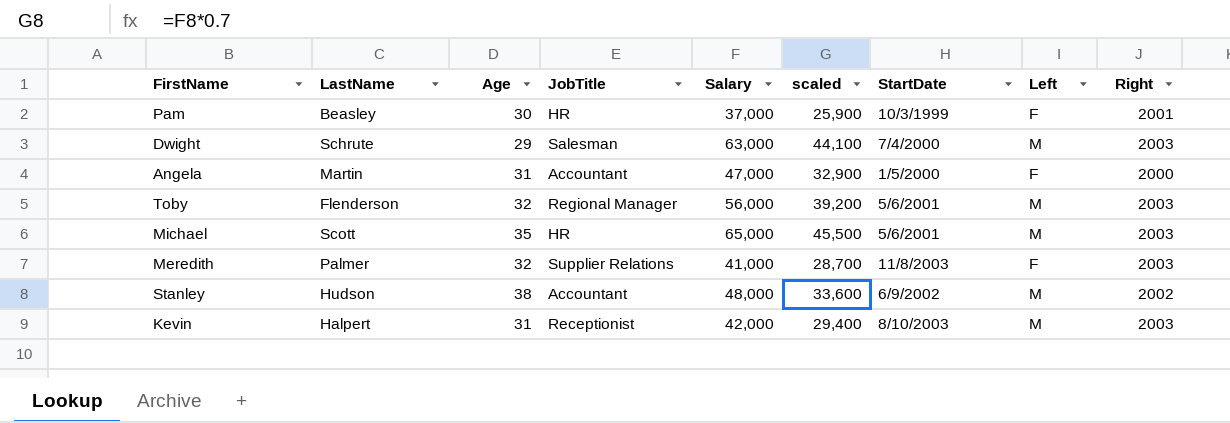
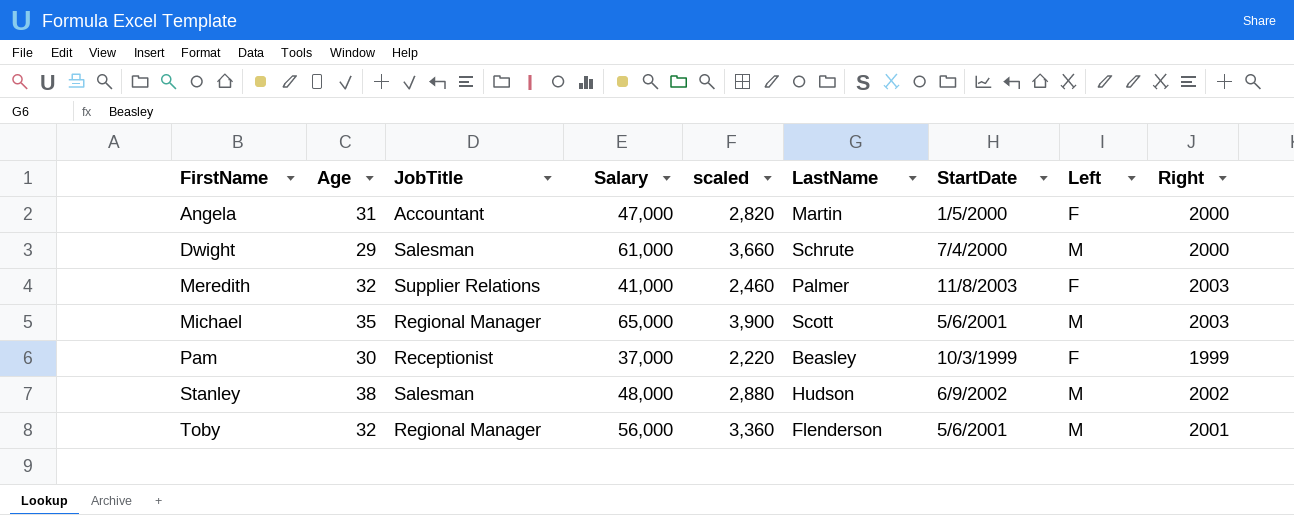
row order: none -> FirstName ascending
column scaled | formula: [Salary] * 0.7 -> [Salary] * 0.06
column LastName | position: 2 -> 6
row Kevin: Halpert | 31 | Receptionist | 42,000 | 29,400 | 8/10/2003 | M | 2003 -> none
Dwight | Salary: 63,000 -> 61,000
Dwight | Right: 2003 -> 2000
Michael | JobTitle: HR -> Regional Manager
Pam | JobTitle: HR -> Receptionist
Pam | Right: 2001 -> 1999
Stanley | JobTitle: Accountant -> Salesman
Toby | Right: 2003 -> 2001

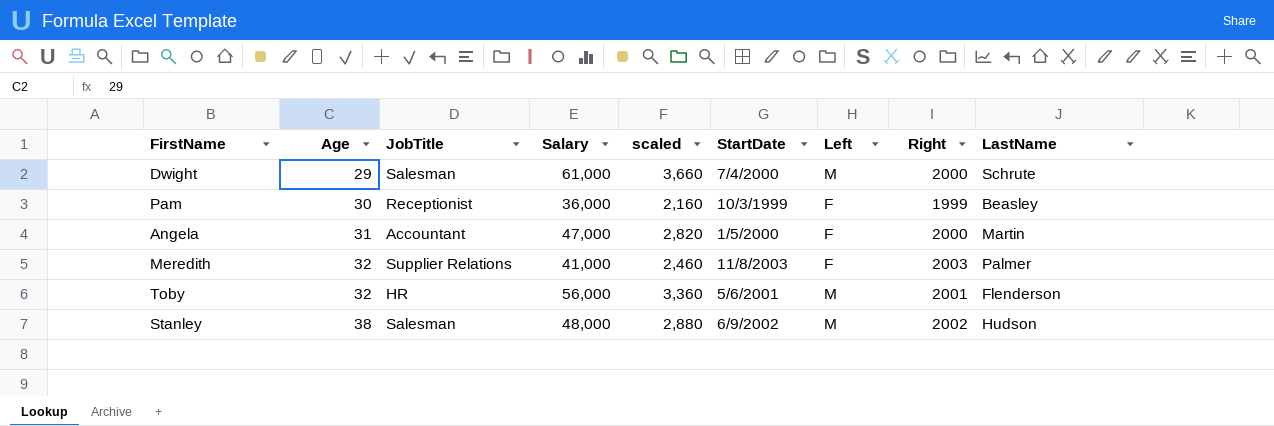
row order: FirstName ascending -> Age ascending
column LastName | position: 6 -> 9
row Michael: 35 | Regional Manager | 65,000 | 3,900 | Scott | 5/6/2001 | M | 2003 -> none
Pam | Salary: 37,000 -> 36,000
Pam | scaled: 2,220 -> 2,160
Toby | JobTitle: Regional Manager -> HR

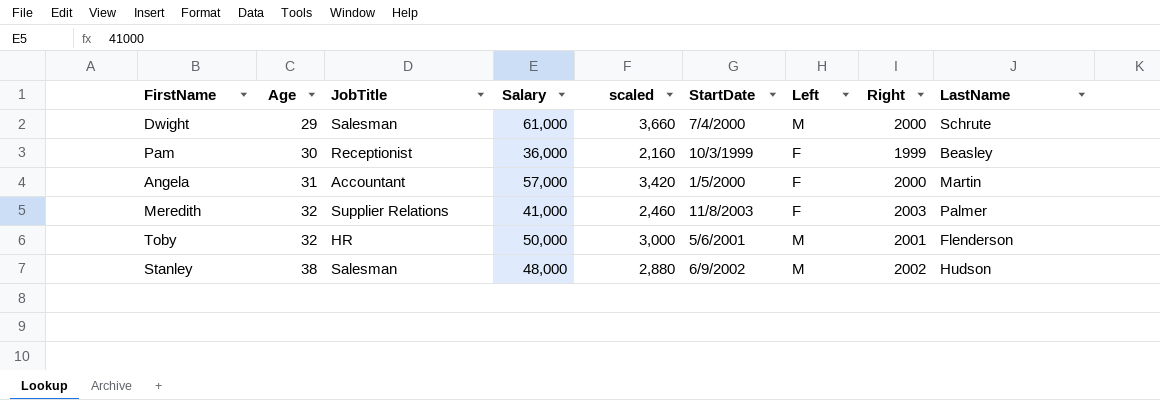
Angela | Salary: 47,000 -> 57,000
Angela | scaled: 2,820 -> 3,420
Toby | Salary: 56,000 -> 50,000
Toby | scaled: 3,360 -> 3,000

